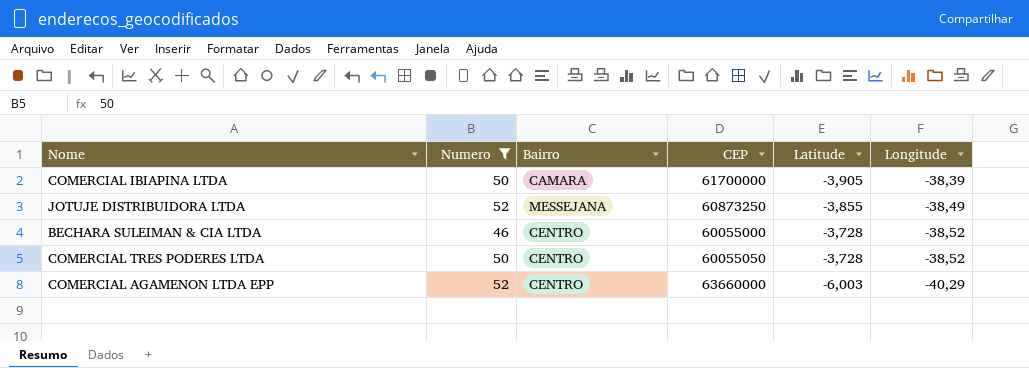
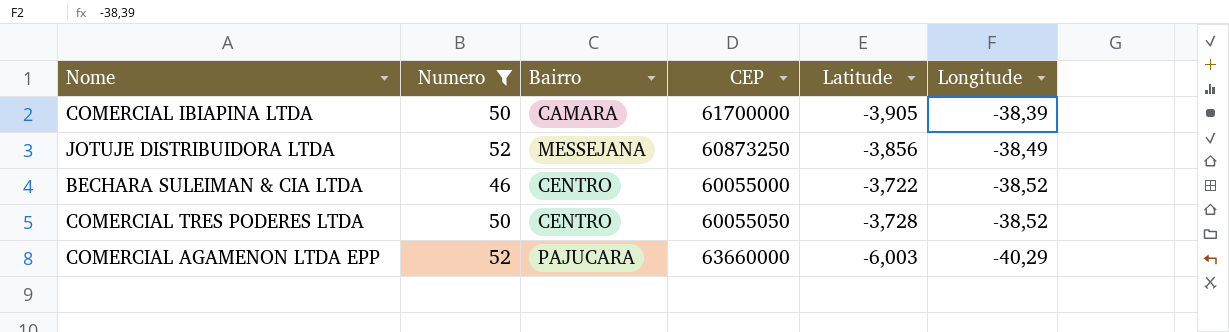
JOTUJE DISTRIBUIDORA LTDA | Latitude: -3,855 -> -3,856
BECHARA SULEIMAN & CIA LTDA | Latitude: -3,728 -> -3,722
COMERCIAL AGAMENON LTDA EPP | Bairro: CENTRO -> PAJUCARA

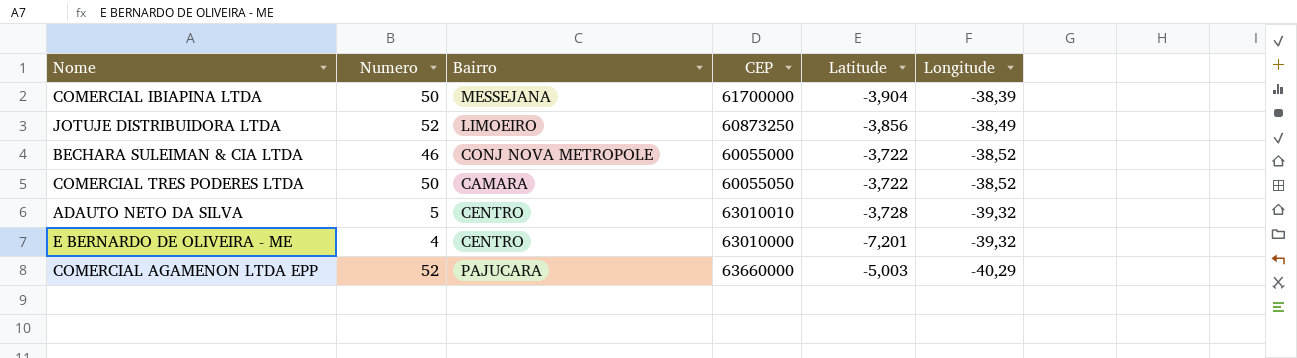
filter: Numero >= 46 -> none
COMERCIAL IBIAPINA LTDA | Bairro: CAMARA -> MESSEJANA
COMERCIAL IBIAPINA LTDA | Latitude: -3,905 -> -3,904
JOTUJE DISTRIBUIDORA LTDA | Bairro: MESSEJANA -> LIMOEIRO
BECHARA SULEIMAN & CIA LTDA | Bairro: CENTRO -> CONJ NOVA METROPOLE
COMERCIAL TRES PODERES LTDA | Bairro: CENTRO -> CAMARA
COMERCIAL TRES PODERES LTDA | Latitude: -3,728 -> -3,722
COMERCIAL AGAMENON LTDA EPP | Latitude: -6,003 -> -5,003

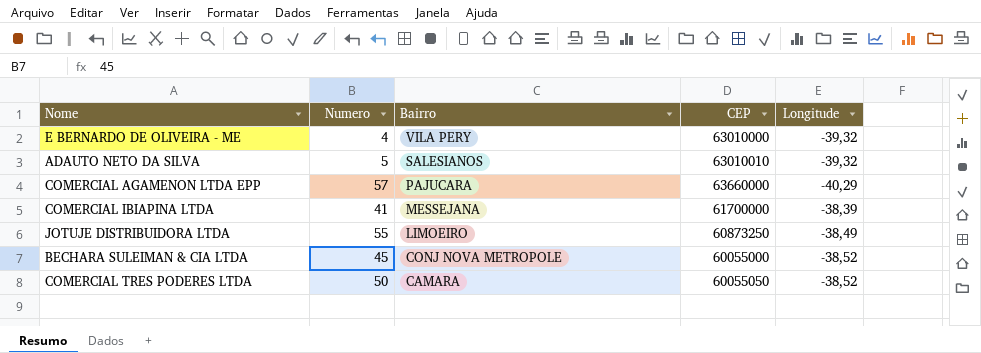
row order: Longitude descending -> Bairro descending
column Latitude | position: 5 -> none
E BERNARDO DE OLIVEIRA - ME | Bairro: CENTRO -> VILA PERY
ADAUTO NETO DA SILVA | Bairro: CENTRO -> SALESIANOS
COMERCIAL AGAMENON LTDA EPP | Numero: 52 -> 57
COMERCIAL IBIAPINA LTDA | Numero: 50 -> 41
JOTUJE DISTRIBUIDORA LTDA | Numero: 52 -> 55
BECHARA SULEIMAN & CIA LTDA | Numero: 46 -> 45

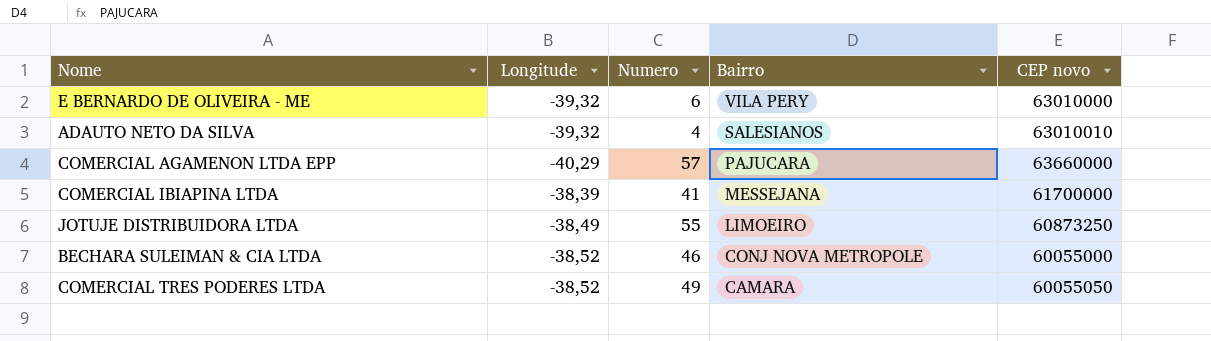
column Longitude | position: 5 -> 2
column name: CEP -> CEP novo
E BERNARDO DE OLIVEIRA - ME | Numero: 4 -> 6
ADAUTO NETO DA SILVA | Numero: 5 -> 4
BECHARA SULEIMAN & CIA LTDA | Numero: 45 -> 46
COMERCIAL TRES PODERES LTDA | Numero: 50 -> 49

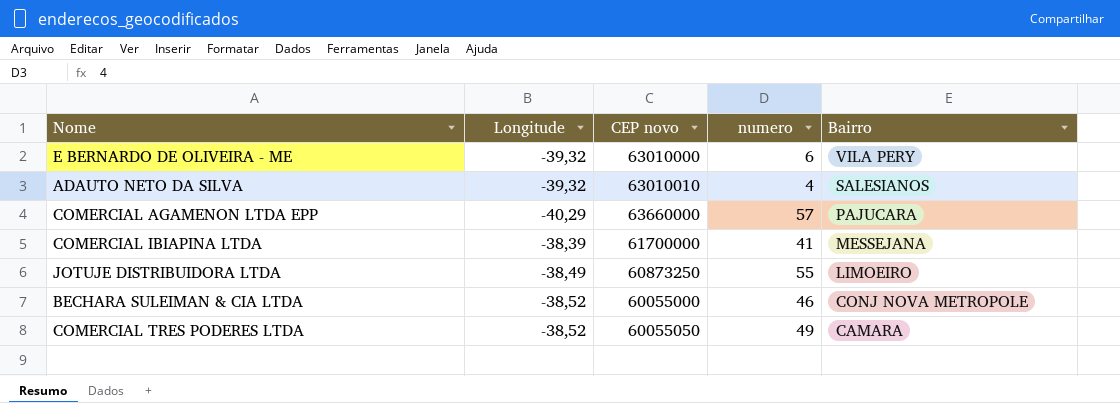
column CEP novo | position: 5 -> 3
column name: Numero -> numero

